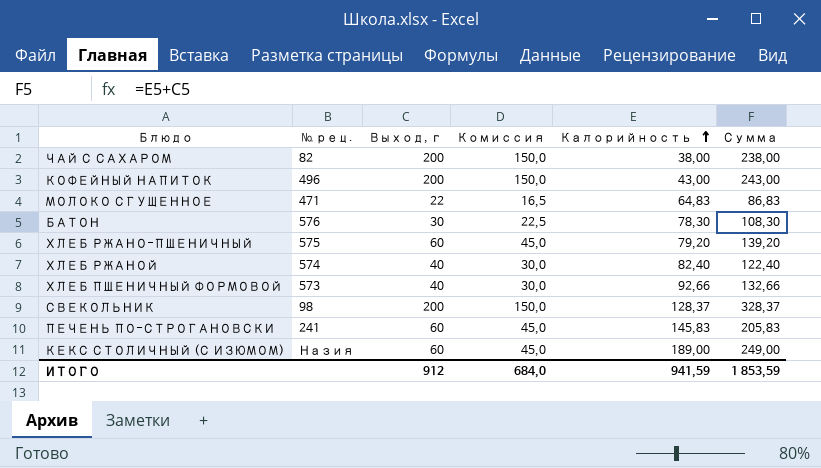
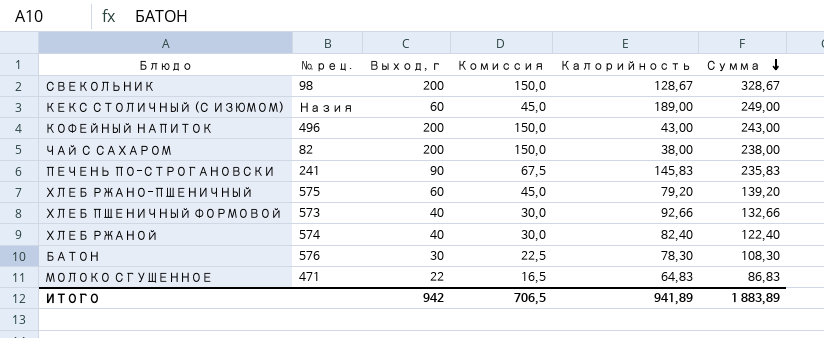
row order: Калорийность ascending -> Сумма descending
СВЕКОЛЬНИК | Калорийность: 128,37 -> 128,67
СВЕКОЛЬНИК | Сумма: 328,37 -> 328,67
ПЕЧЕНЬ ПО-СТРОГАНОВСКИ | Выход, г: 60 -> 90
ПЕЧЕНЬ ПО-СТРОГАНОВСКИ | Комиссия: 45,0 -> 67,5
ПЕЧЕНЬ ПО-СТРОГАНОВСКИ | Сумма: 205,83 -> 235,83
ИТОГО | Выход, г: 912 -> 942
ИТОГО | Комиссия: 684,0 -> 706,5
ИТОГО | Калорийность: 941,59 -> 941,89
ИТОГО | Сумма: 1 853,59 -> 1 883,89

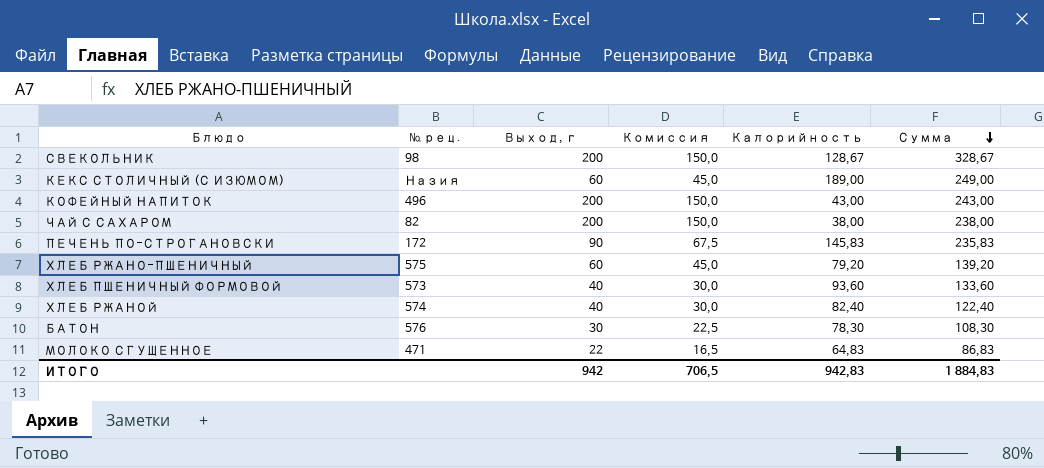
ПЕЧЕНЬ ПО-СТРОГАНОВСКИ | № рец.: 241 -> 172
ХЛЕБ ПШЕНИЧНЫЙ ФОРМОВОЙ | Калорийность: 92,66 -> 93,60
ХЛЕБ ПШЕНИЧНЫЙ ФОРМОВОЙ | Сумма: 132,66 -> 133,60
ИТОГО | Калорийность: 941,89 -> 942,83
ИТОГО | Сумма: 1 883,89 -> 1 884,83

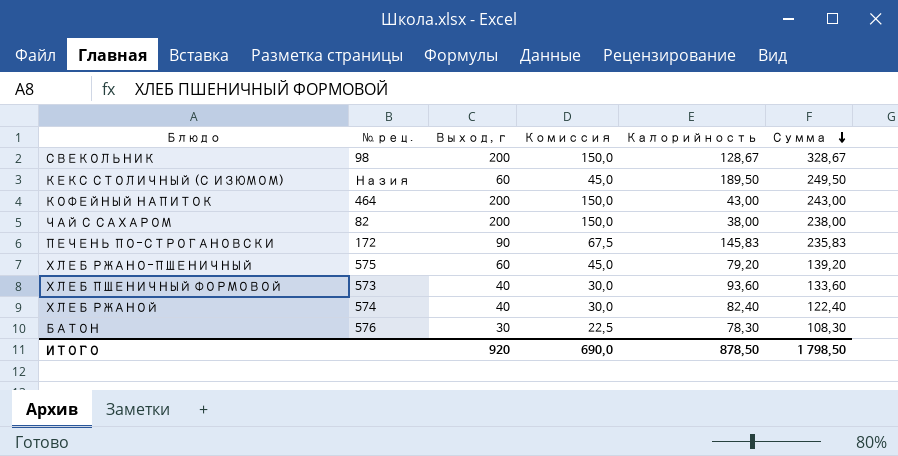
row МОЛОКО СГУЩЕННОЕ: 471 | 22 | 16,5 | 64,83 | 86,83 -> none
КЕКС СТОЛИЧНЫЙ (С ИЗЮМОМ) | Калорийность: 189,00 -> 189,50
КЕКС СТОЛИЧНЫЙ (С ИЗЮМОМ) | Сумма: 249,00 -> 249,50
КОФЕЙНЫЙ НАПИТОК | № рец.: 496 -> 464
ИТОГО | Выход, г: 942 -> 920
ИТОГО | Комиссия: 706,5 -> 690,0
ИТОГО | Калорийность: 942,83 -> 878,50
ИТОГО | Сумма: 1 884,83 -> 1 798,50

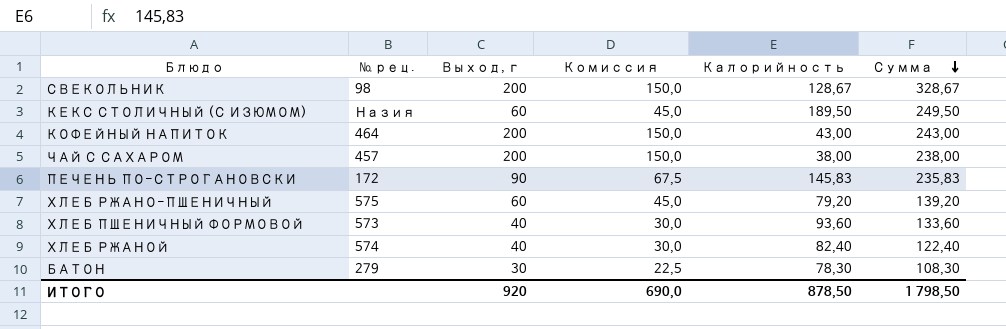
ЧАЙ С САХАРОМ | № рец.: 82 -> 457
БАТОН | № рец.: 576 -> 279

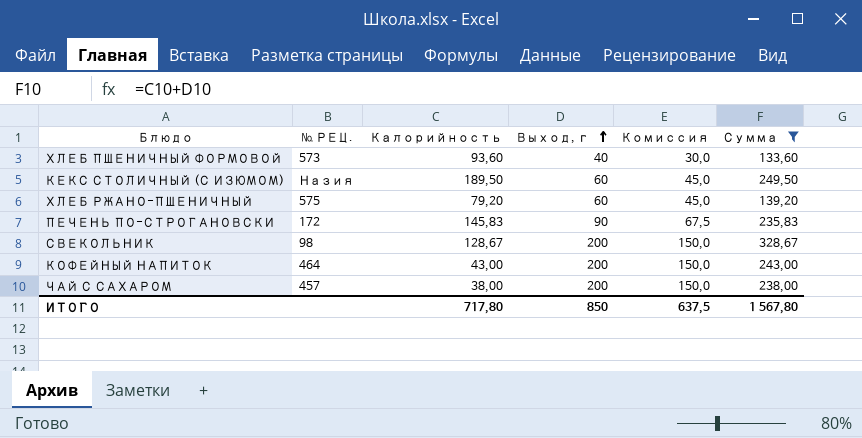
filter: none -> Сумма >= 133,60
row order: Сумма descending -> Выход, г ascending
column name: № рец. -> № РЕЦ.
column Калорийность | position: 5 -> 3
ИТОГО | Калорийность: 878,50 -> 717,80
ИТОГО | Выход, г: 920 -> 850
ИТОГО | Комиссия: 690,0 -> 637,5
ИТОГО | Сумма: 1 798,50 -> 1 567,80

